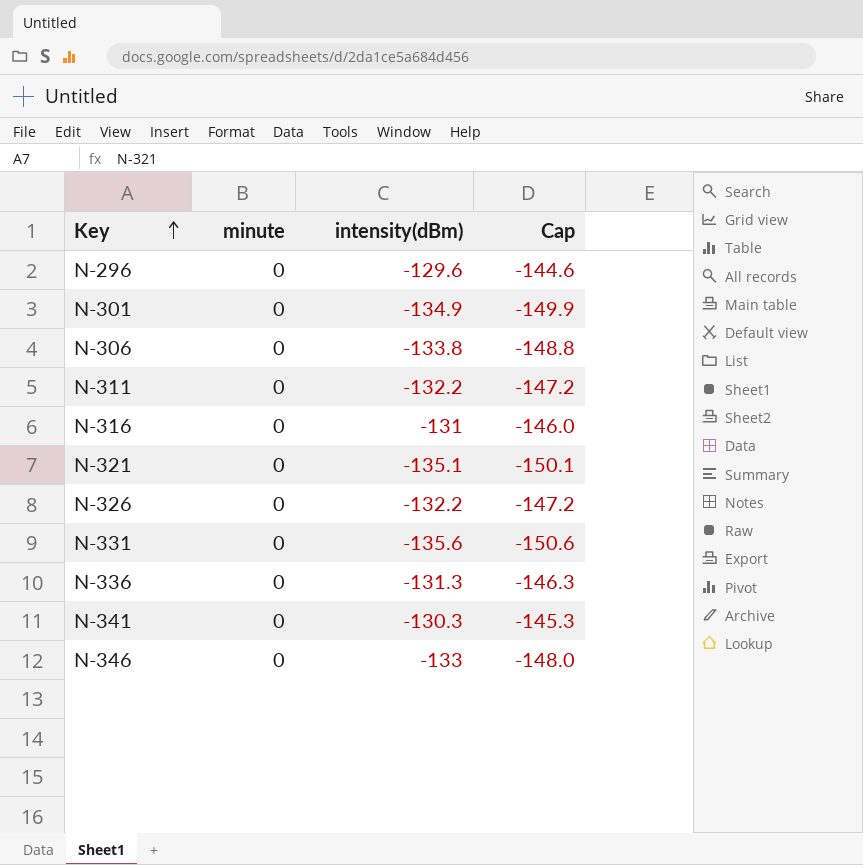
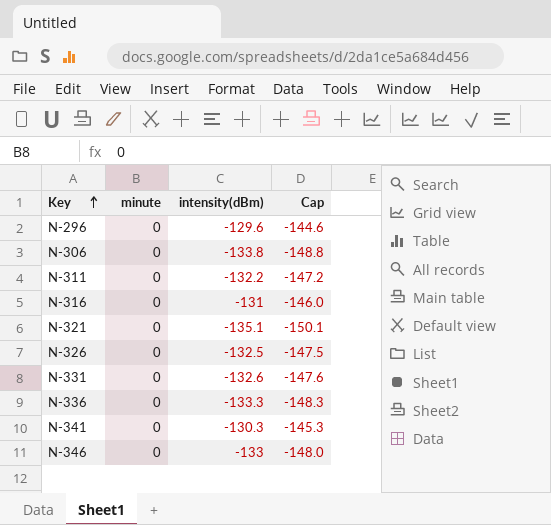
row N-301: 0 | -134.9 | -149.9 -> none
N-326 | intensity(dBm): -132.2 -> -132.5
N-326 | Cap: -147.2 -> -147.5
N-331 | intensity(dBm): -135.6 -> -132.6
N-331 | Cap: -150.6 -> -147.6
N-336 | intensity(dBm): -131.3 -> -133.3
N-336 | Cap: -146.3 -> -148.3

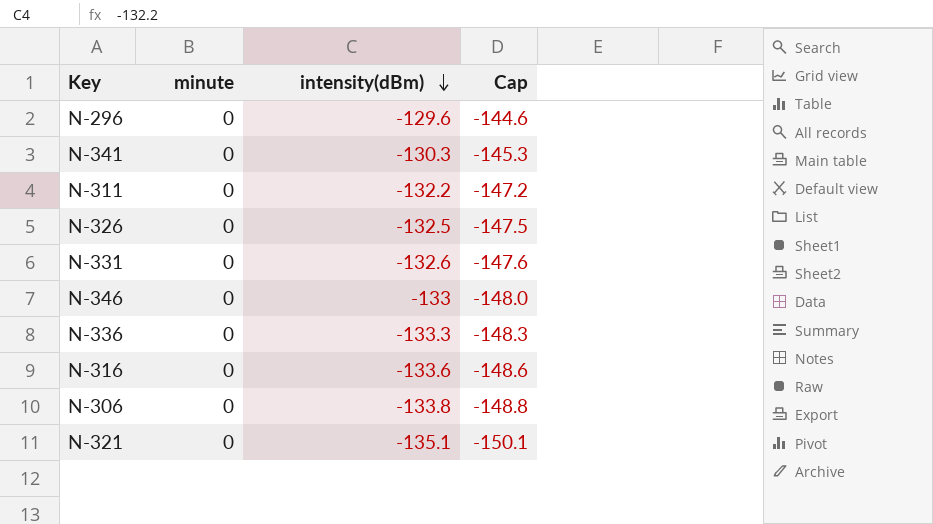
row order: Key ascending -> intensity(dBm) descending
N-316 | intensity(dBm): -131 -> -133.6
N-316 | Cap: -146.0 -> -148.6

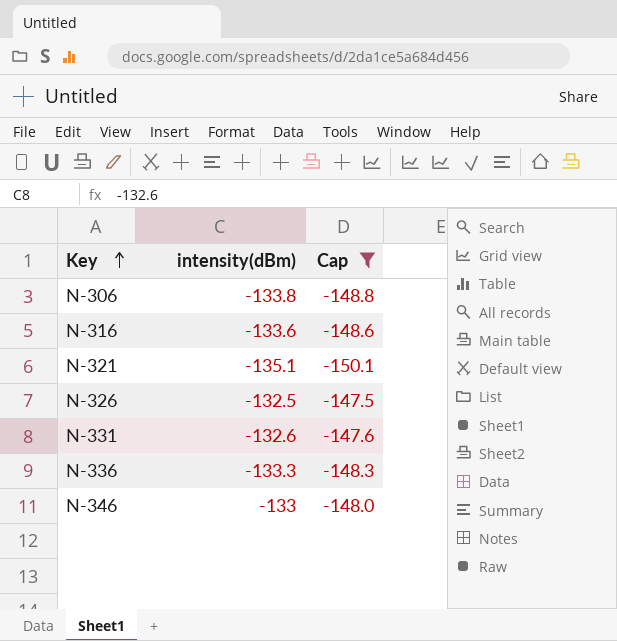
filter: none -> Cap <= -147.5
row order: intensity(dBm) descending -> Key ascending
column minute | position: 2 -> none

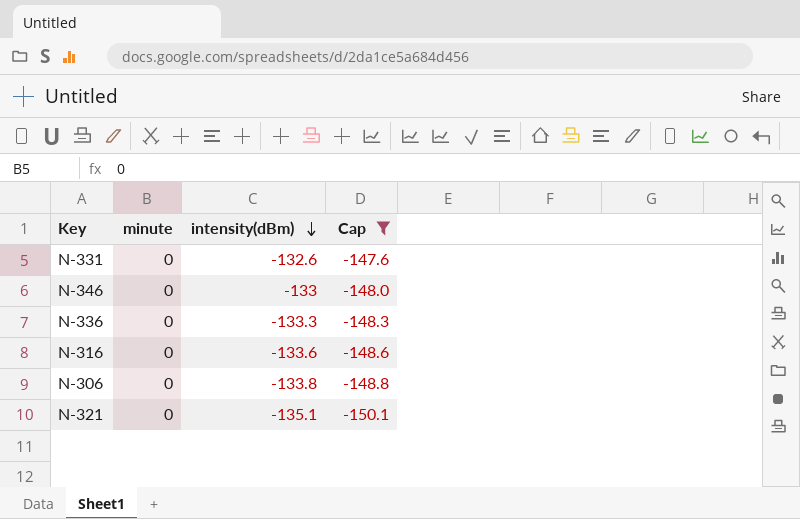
row order: Key ascending -> intensity(dBm) descending
column minute | position: none -> 2
row N-326: -132.5 | -147.5 -> none

